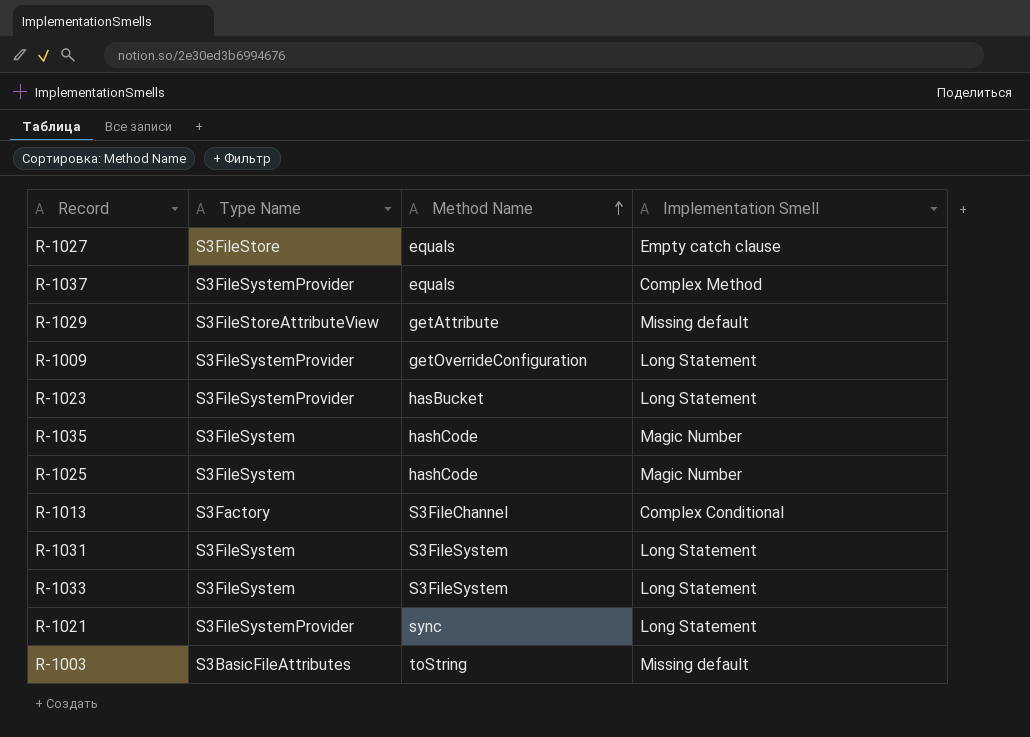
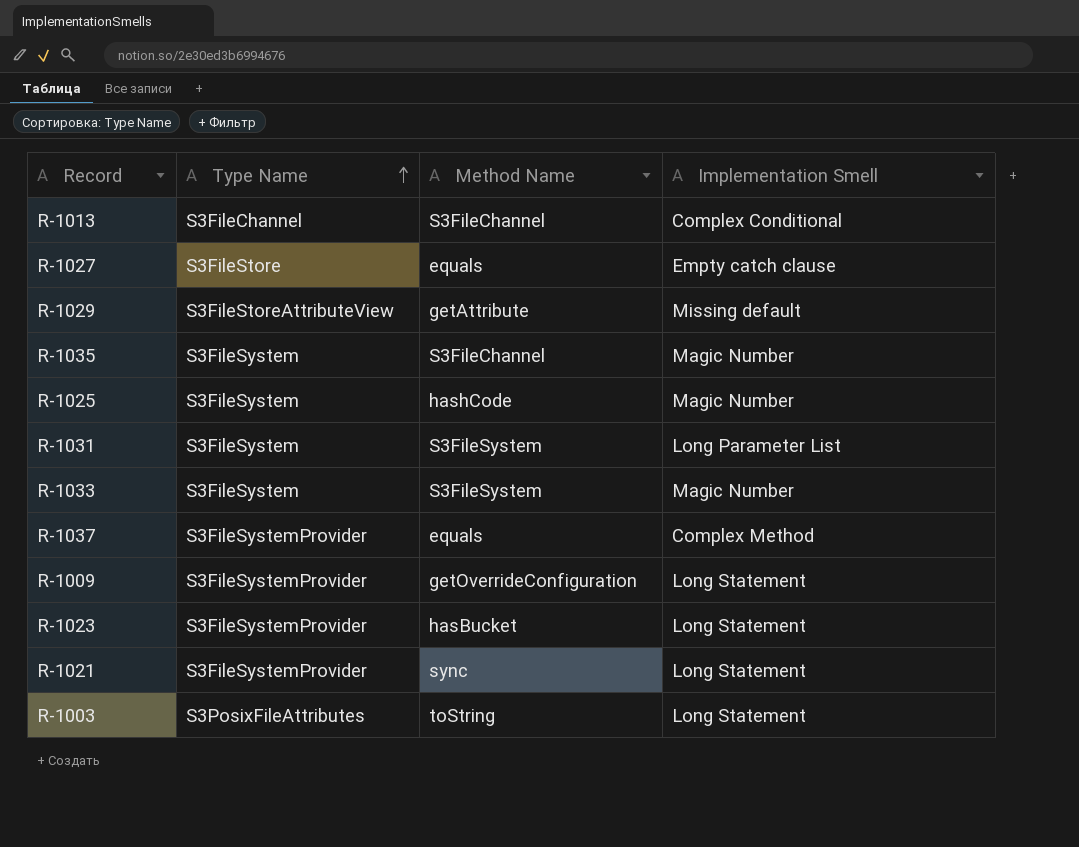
row order: Method Name ascending -> Type Name ascending
R-1013 | Type Name: S3Factory -> S3FileChannel
R-1035 | Method Name: hashCode -> S3FileChannel
R-1031 | Implementation Smell: Long Statement -> Long Parameter List
R-1033 | Implementation Smell: Long Statement -> Magic Number
R-1003 | Type Name: S3BasicFileAttributes -> S3PosixFileAttributes
R-1003 | Implementation Smell: Missing default -> Long Statement

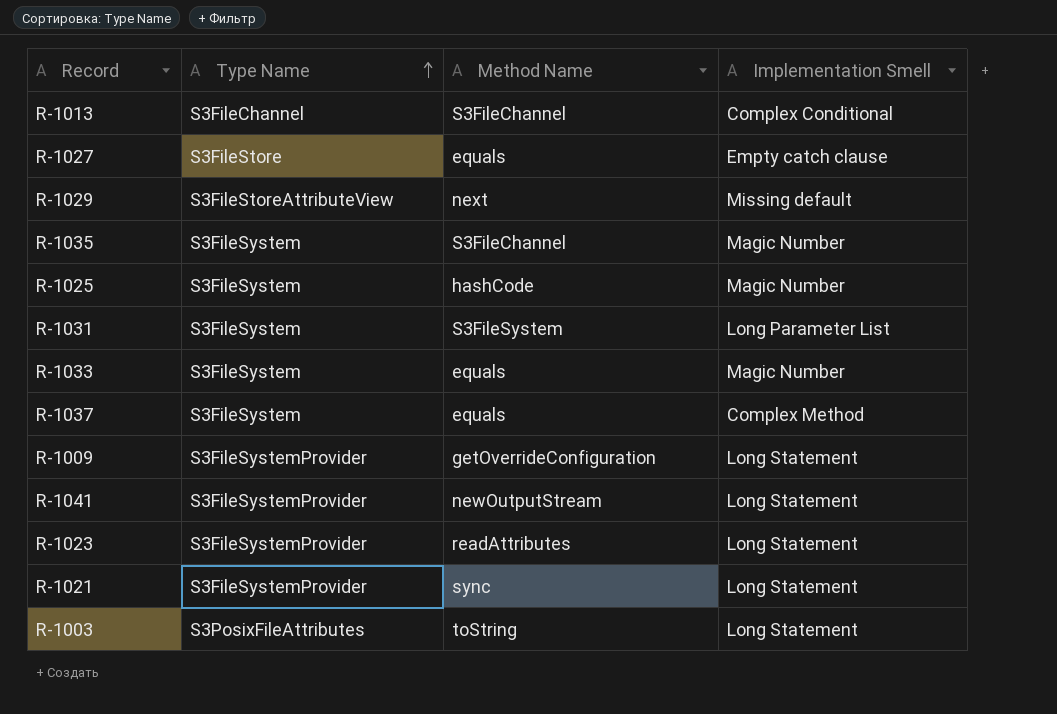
R-1029 | Method Name: getAttribute -> next
R-1033 | Method Name: S3FileSystem -> equals
R-1037 | Type Name: S3FileSystemProvider -> S3FileSystem
row R-1041: none -> S3FileSystemProvider | newOutputStream | Long Statement
R-1023 | Method Name: hasBucket -> readAttributes

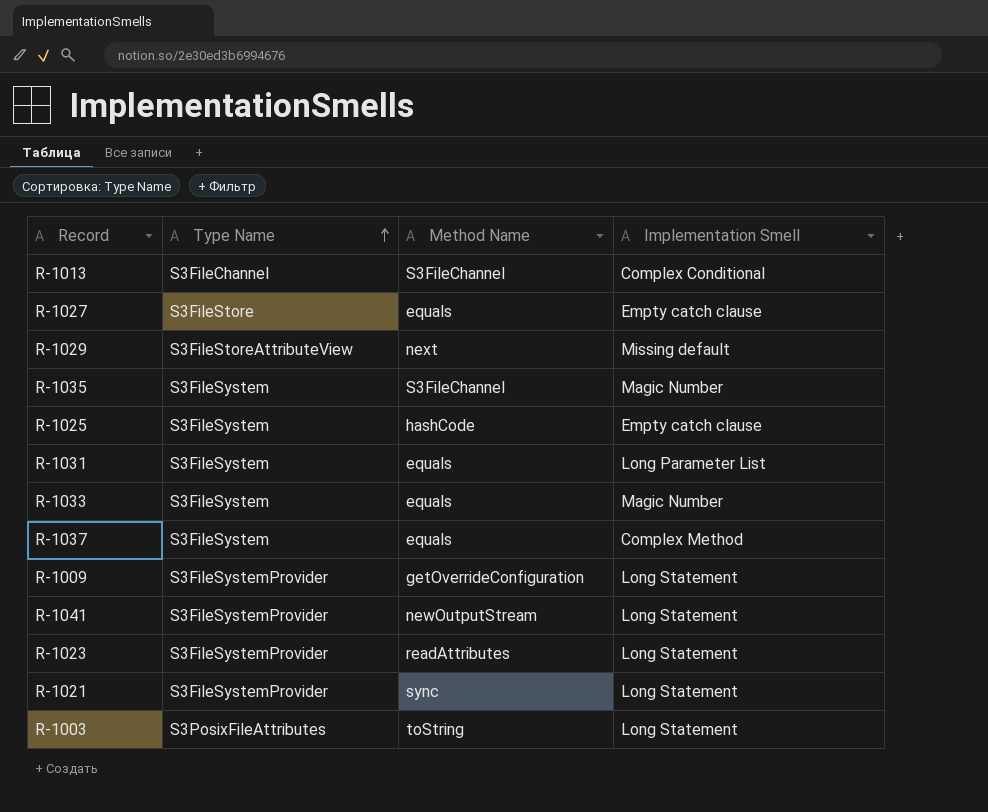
R-1025 | Implementation Smell: Magic Number -> Empty catch clause
R-1031 | Method Name: S3FileSystem -> equals

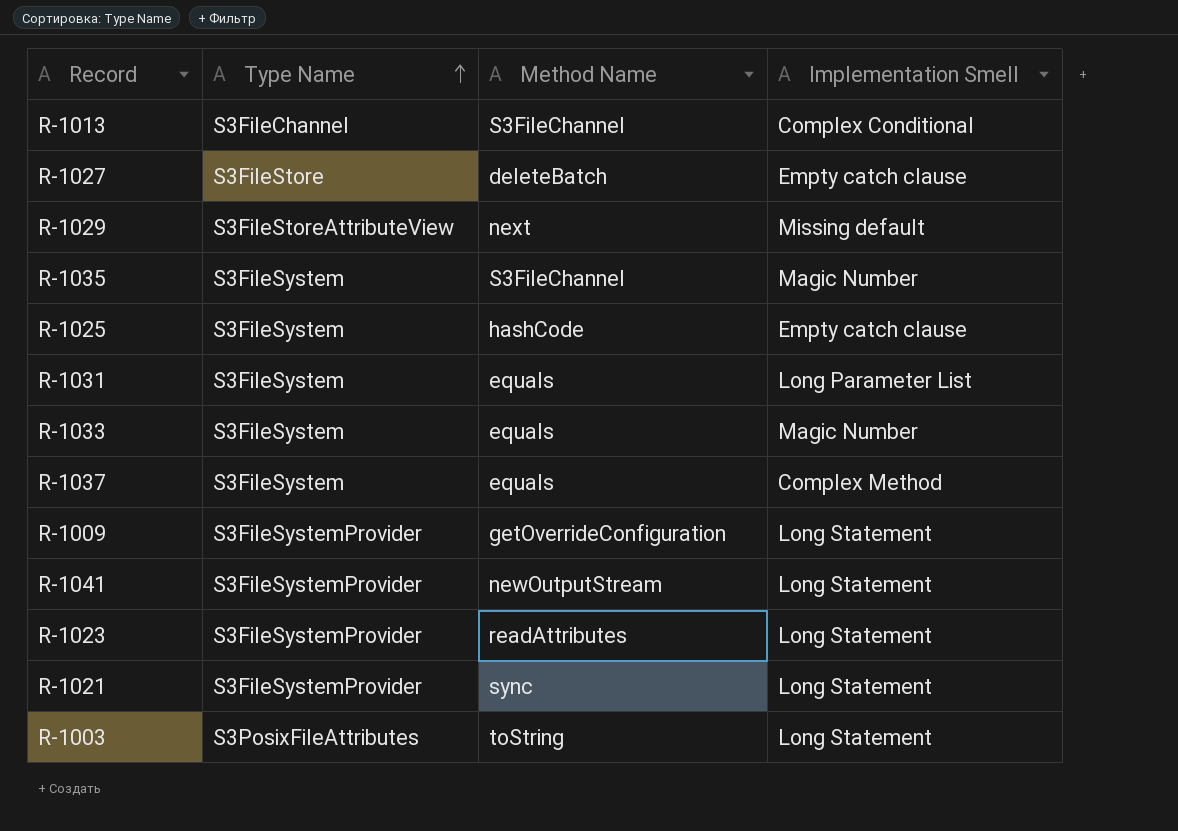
R-1027 | Method Name: equals -> deleteBatch

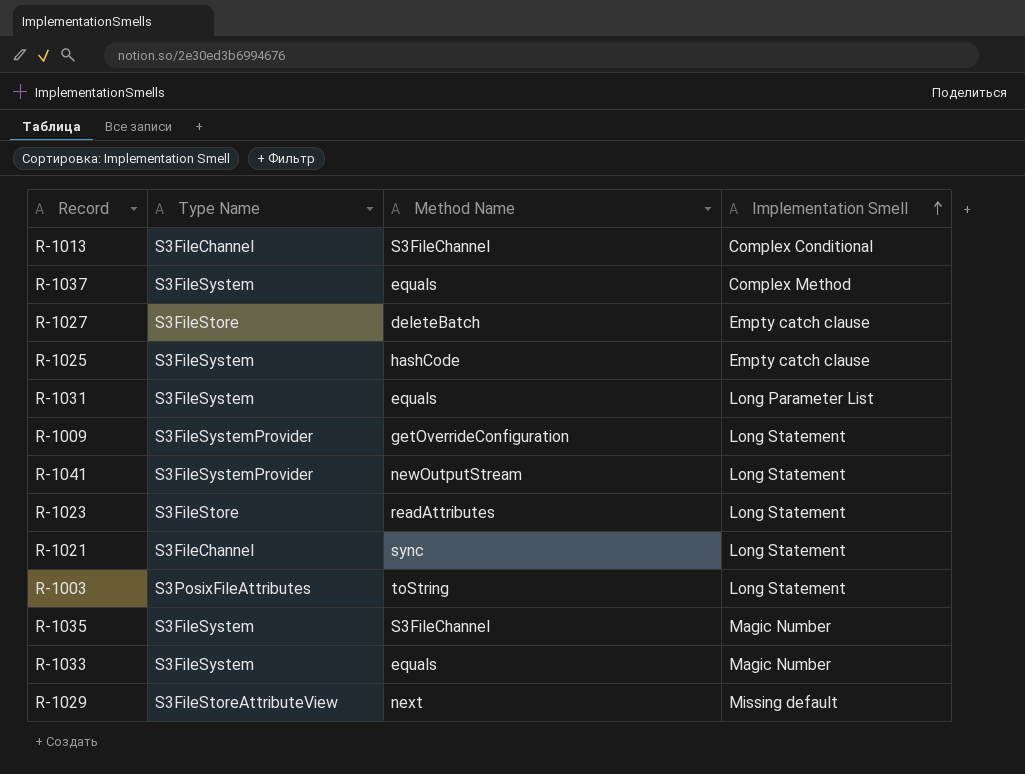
row order: Type Name ascending -> Implementation Smell ascending
R-1023 | Type Name: S3FileSystemProvider -> S3FileStore
R-1021 | Type Name: S3FileSystemProvider -> S3FileChannel

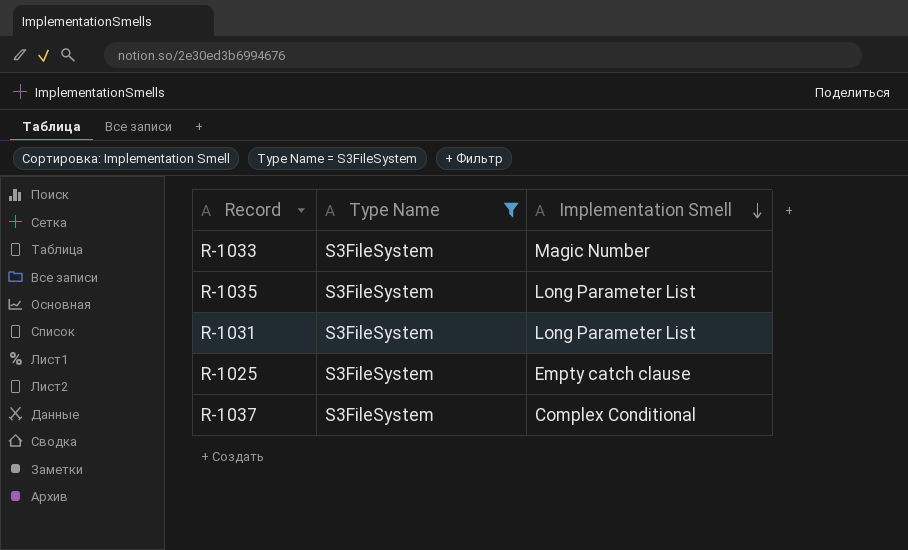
filter: none -> Type Name = S3FileSystem
row order: Implementation Smell ascending -> Implementation Smell descending
column Method Name | position: 3 -> none
R-1035 | Implementation Smell: Magic Number -> Long Parameter List
R-1037 | Implementation Smell: Complex Method -> Complex Conditional

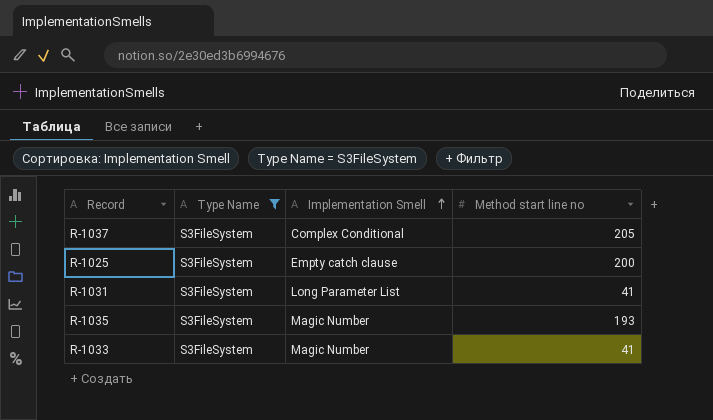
row order: Implementation Smell descending -> Implementation Smell ascending
column Method start line no | position: none -> 4
R-1035 | Implementation Smell: Long Parameter List -> Magic Number

